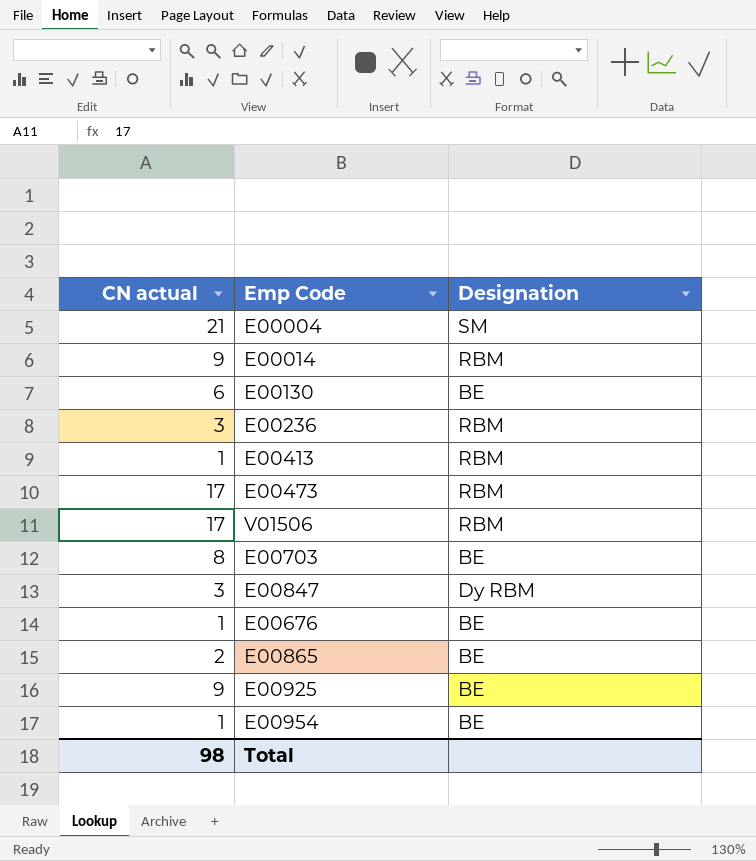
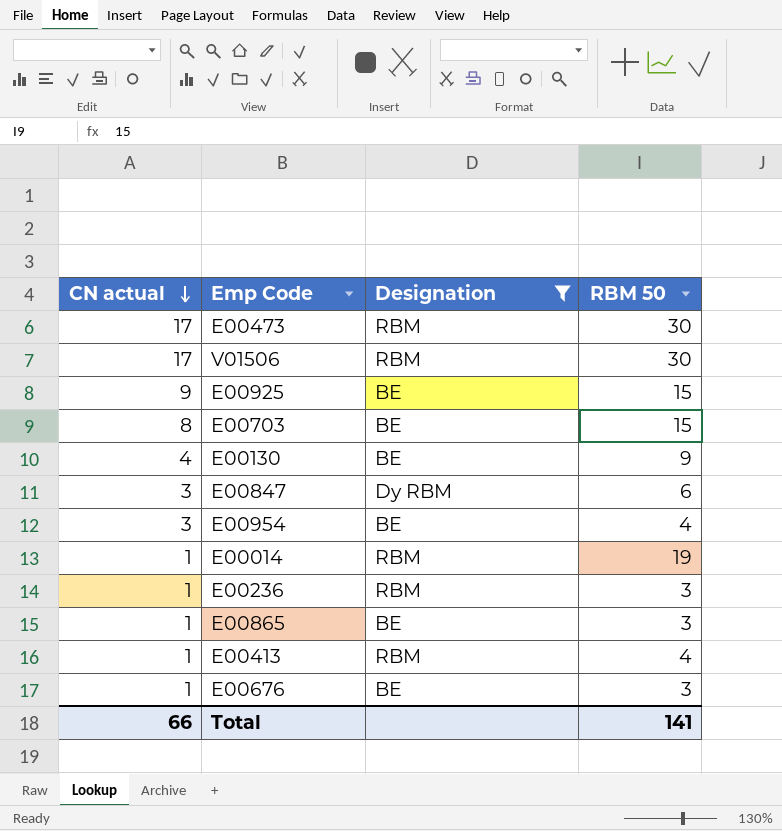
filter: none -> Designation != SM
row order: none -> CN actual descending
column RBM 50 | position: none -> 4
E00130 | CN actual: 6 -> 4
E00954 | CN actual: 1 -> 3
E00014 | CN actual: 9 -> 1
E00236 | CN actual: 3 -> 1
E00865 | CN actual: 2 -> 1
Total | CN actual: 98 -> 66

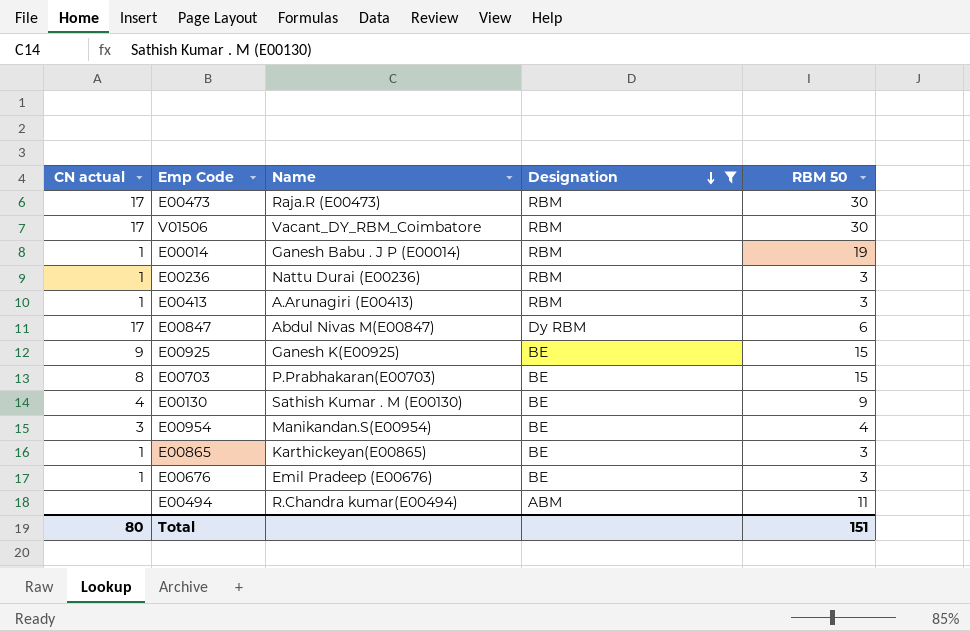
row order: CN actual descending -> Designation descending
column Name | position: none -> 3
E00413 | RBM 50: 4 -> 3
E00847 | CN actual: 3 -> 17
row E00494: none -> none | R.Chandra kumar(E00494) | ABM | 11
Total | CN actual: 66 -> 80
Total | RBM 50: 141 -> 151

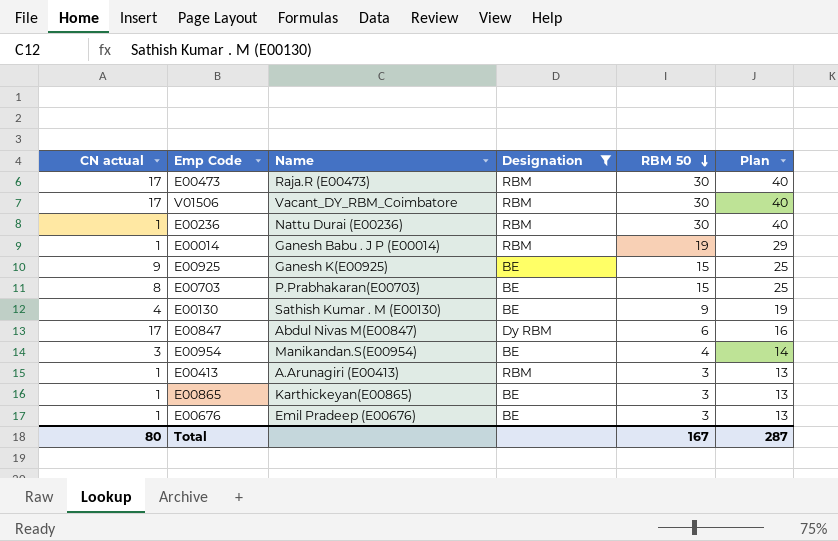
row order: Designation descending -> RBM 50 descending
column Plan | formula: none -> [RBM 50] + 10
row E00494: none | R.Chandra kumar(E00494) | ABM | 11 -> none
E00236 | RBM 50: 3 -> 30
Total | RBM 50: 151 -> 167

